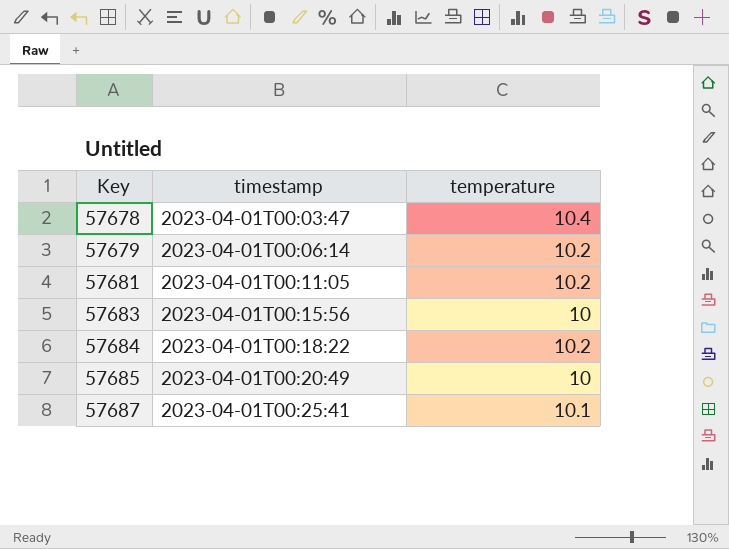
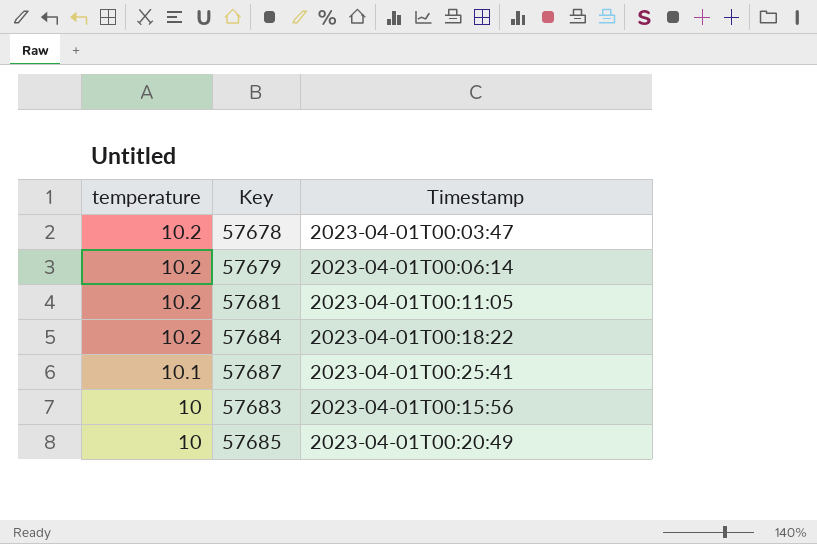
row order: Key ascending -> temperature descending
column temperature | position: 3 -> 1
column name: timestamp -> Timestamp
57678 | temperature: 10.4 -> 10.2

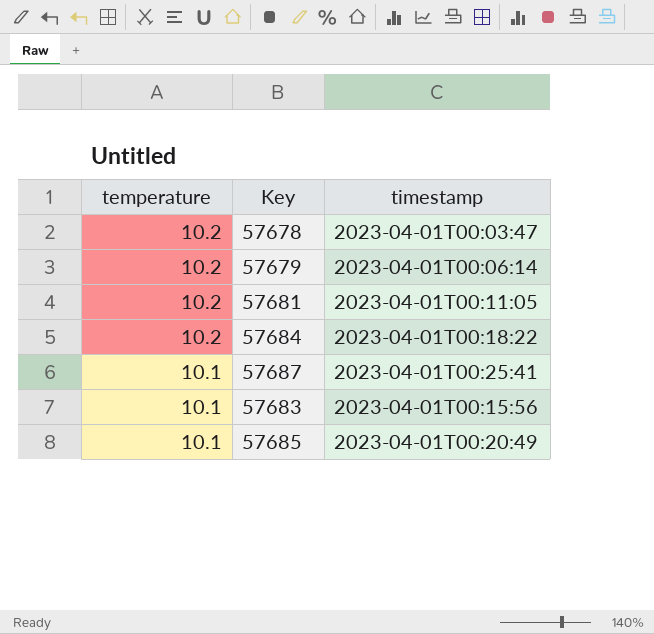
column name: Timestamp -> timestamp
57683 | temperature: 10 -> 10.1
57685 | temperature: 10 -> 10.1

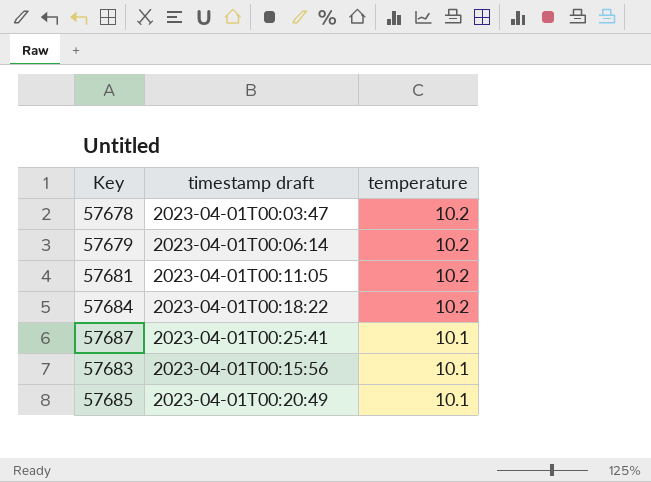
column name: timestamp -> timestamp draft
column temperature | position: 1 -> 3

